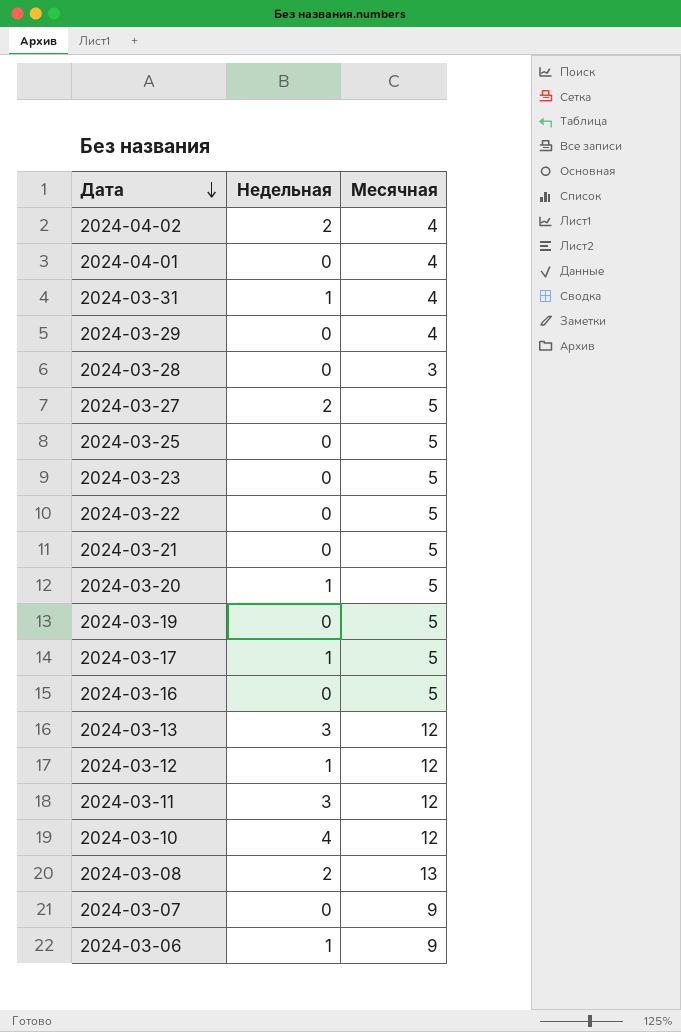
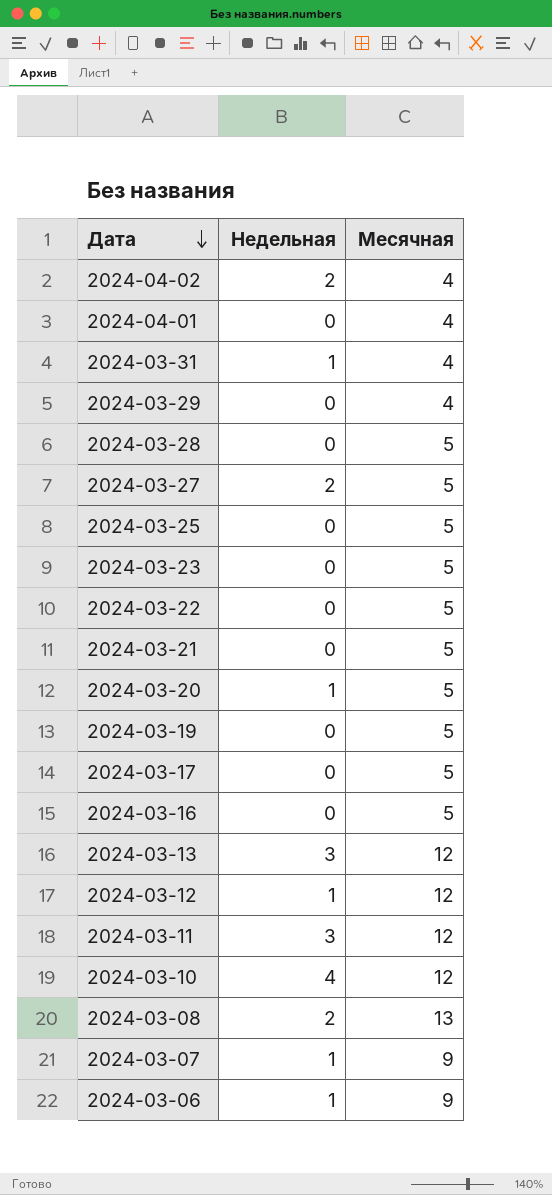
2024-03-28 | Месячная: 3 -> 5
2024-03-17 | Недельная: 1 -> 0
2024-03-07 | Недельная: 0 -> 1

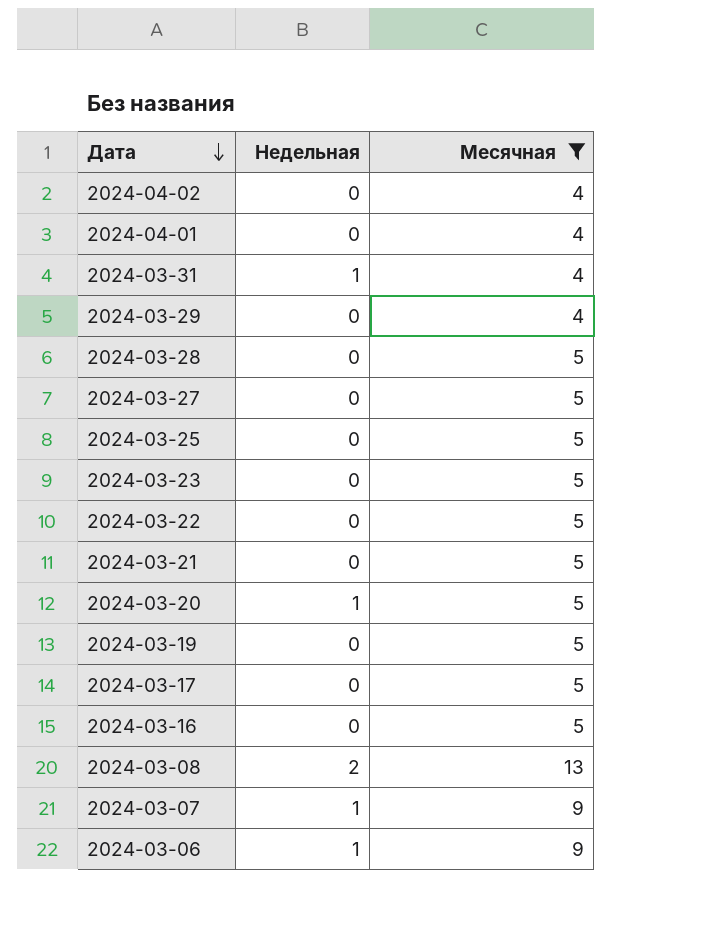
filter: none -> Месячная != 12
2024-04-02 | Недельная: 2 -> 0
2024-03-27 | Недельная: 2 -> 0

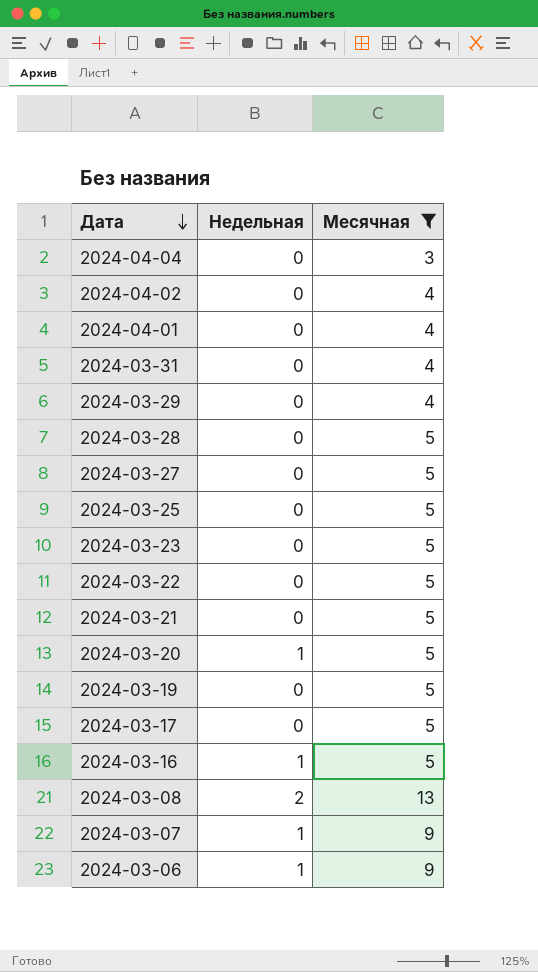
row 2024-04-04: none -> 0 | 3
2024-03-31 | Недельная: 1 -> 0
2024-03-16 | Недельная: 0 -> 1

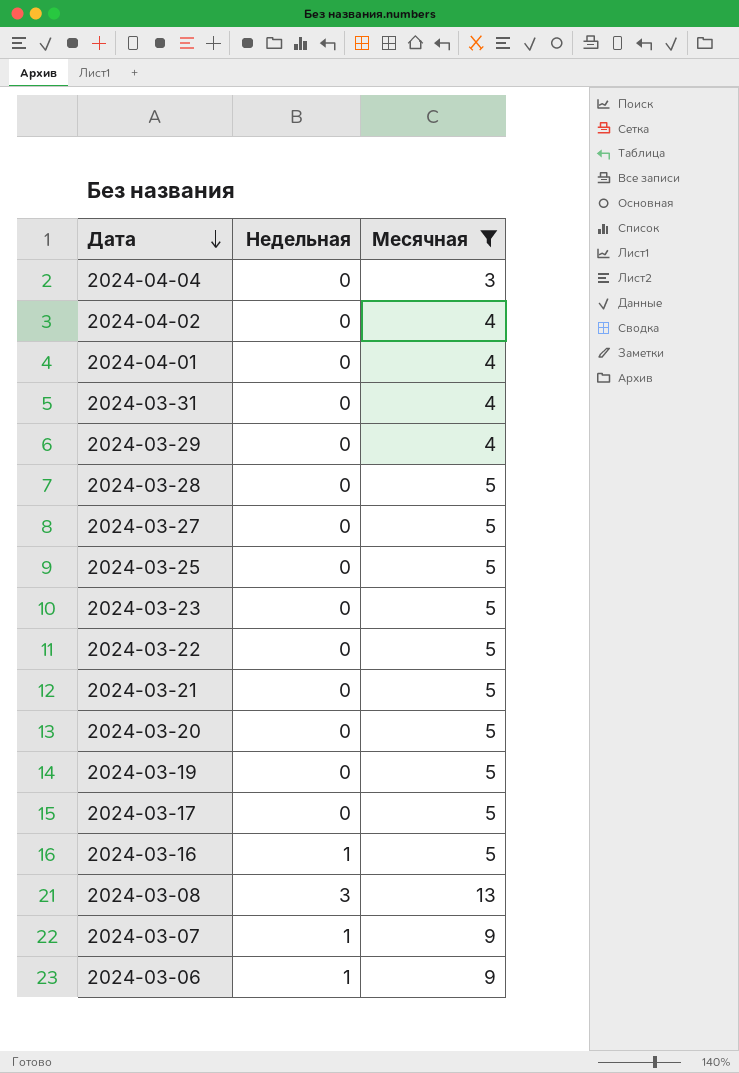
2024-03-20 | Недельная: 1 -> 0
2024-03-08 | Недельная: 2 -> 3

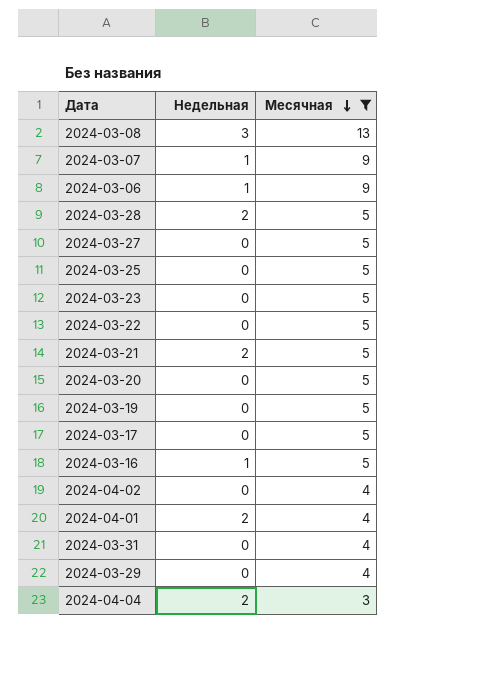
row order: Дата descending -> Месячная descending
2024-03-28 | Недельная: 0 -> 2
2024-03-21 | Недельная: 0 -> 2
2024-04-01 | Недельная: 0 -> 2
2024-04-04 | Недельная: 0 -> 2

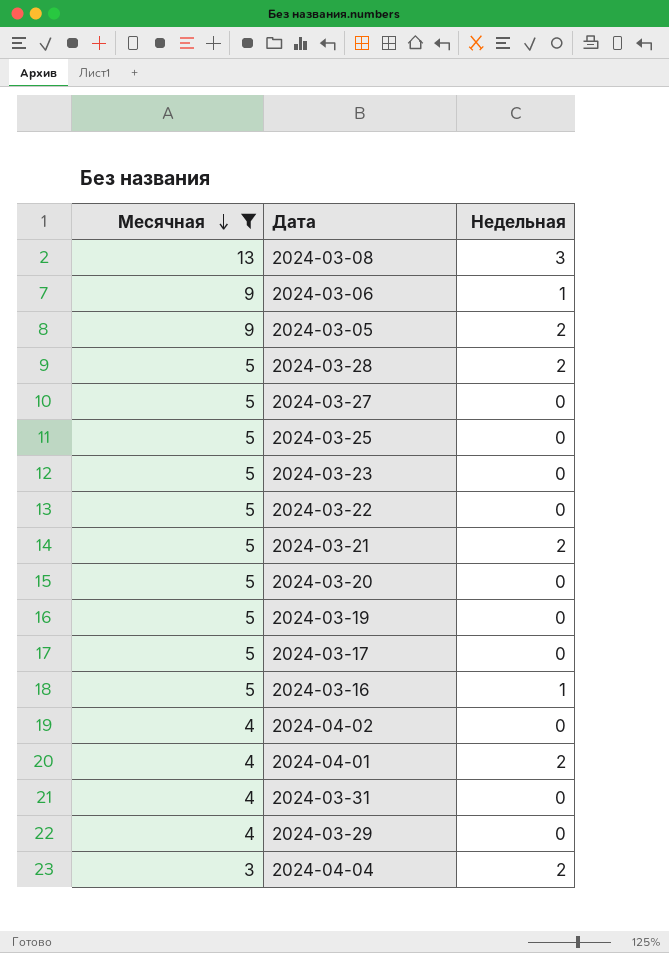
column Месячная | position: 3 -> 1
row 2024-03-07: 1 | 9 -> none
row 2024-03-05: none -> 9 | 2

